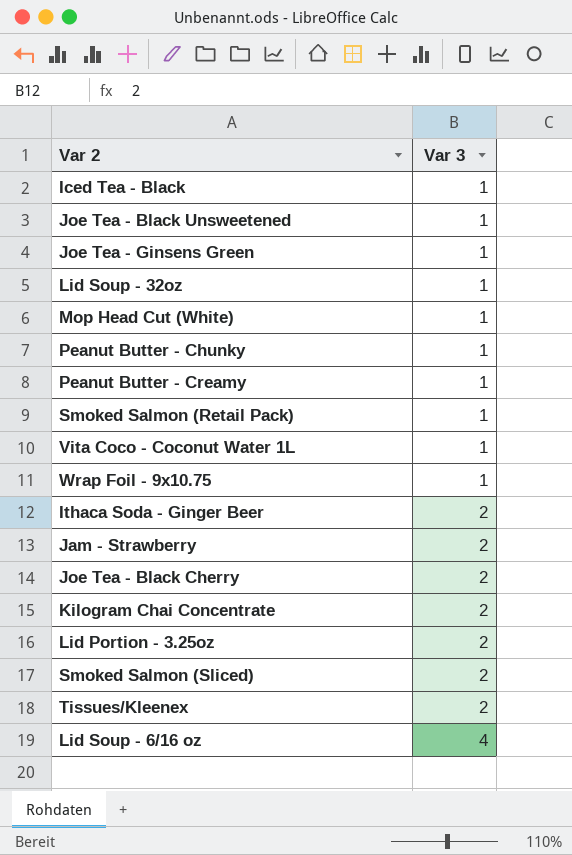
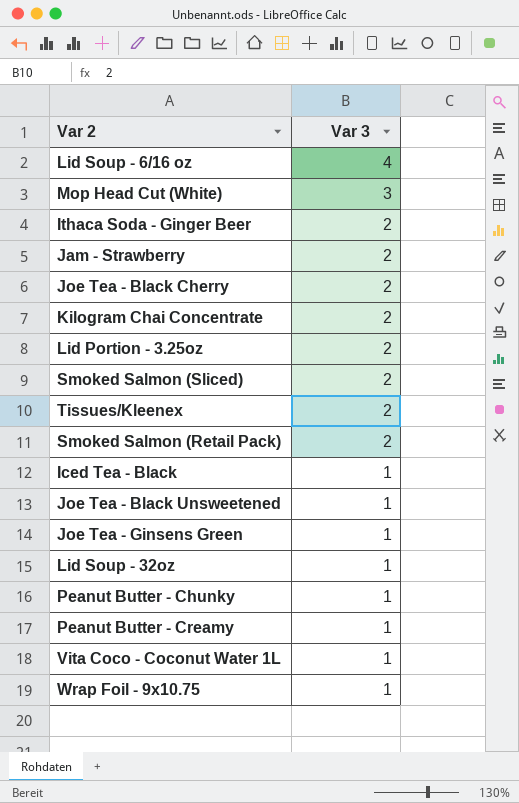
row order: Var 3 ascending -> Var 3 descending
Mop Head Cut (White) | Var 3: 1 -> 3
Smoked Salmon (Retail Pack) | Var 3: 1 -> 2

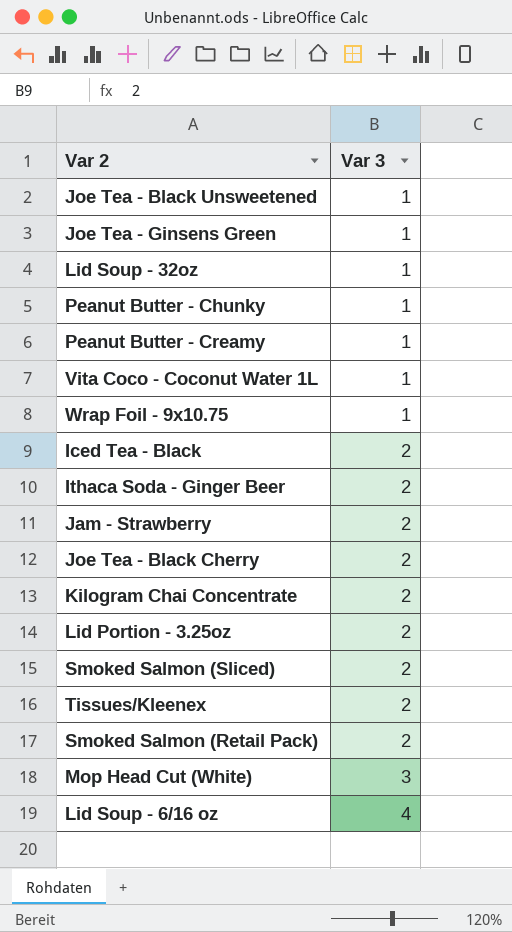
row order: Var 3 descending -> Var 3 ascending
Iced Tea - Black | Var 3: 1 -> 2

